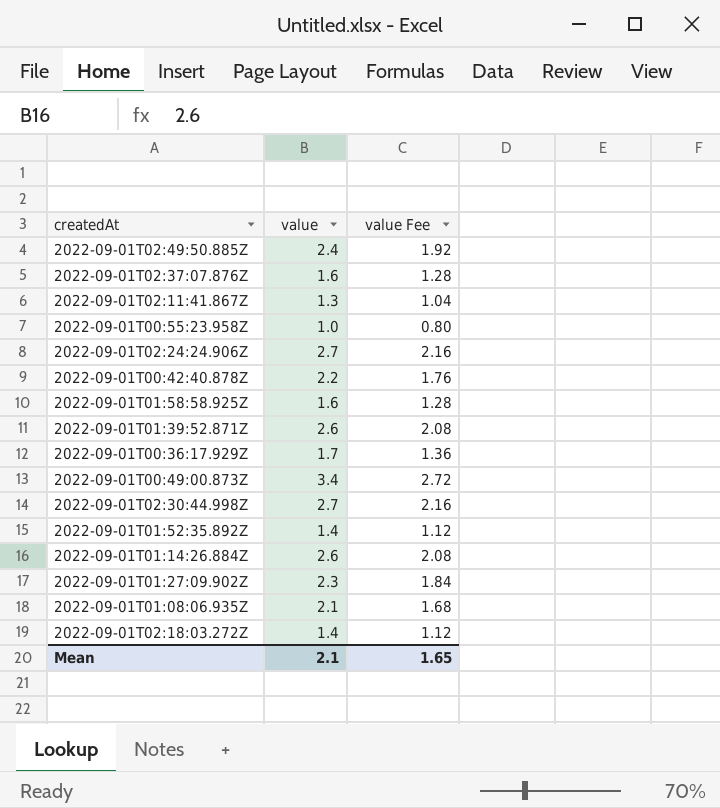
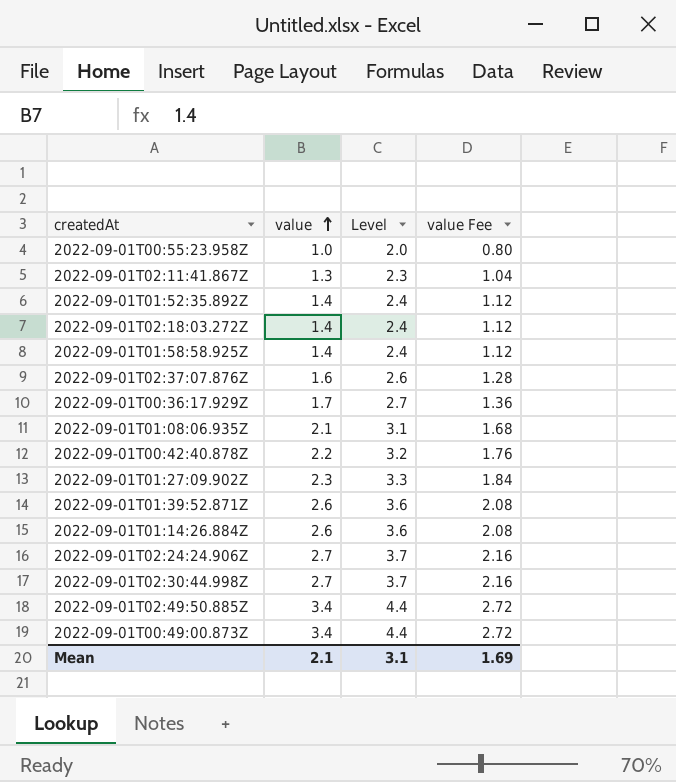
row order: none -> value ascending
column Level | formula: none -> [value] + 1
2022-09-01T01:58:58.925Z | value: 1.6 -> 1.4
2022-09-01T01:58:58.925Z | value Fee: 1.28 -> 1.12
2022-09-01T02:49:50.885Z | value: 2.4 -> 3.4
2022-09-01T02:49:50.885Z | value Fee: 1.92 -> 2.72
Mean | value Fee: 1.65 -> 1.69

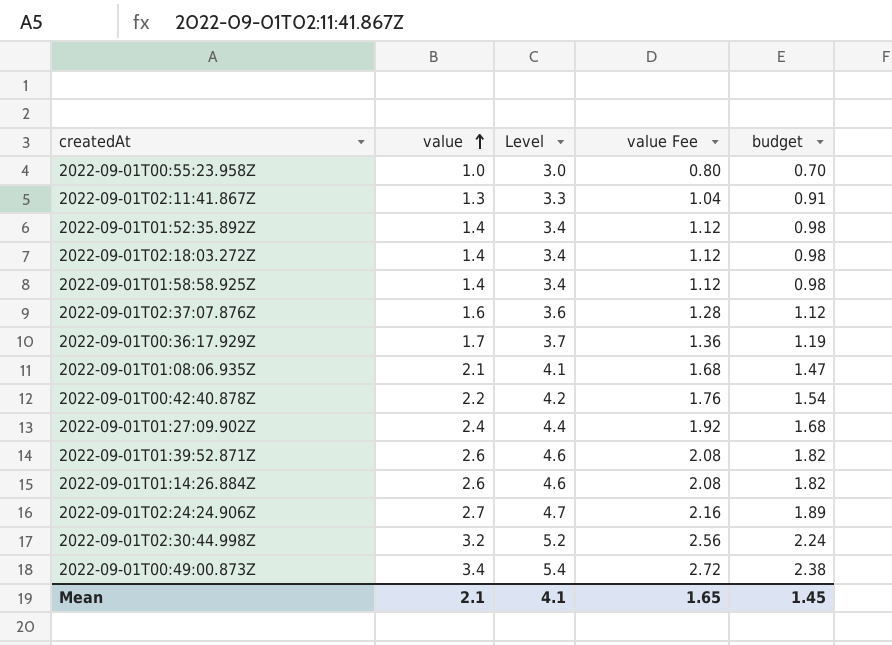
column Level | formula: [value] + 1 -> [value] + 2
column budget | formula: none -> [value] * 0.7
row 2022-09-01T02:49:50.885Z: 3.4 | 4.4 | 2.72 -> none
2022-09-01T01:27:09.902Z | value: 2.3 -> 2.4
2022-09-01T01:27:09.902Z | value Fee: 1.84 -> 1.92
2022-09-01T02:30:44.998Z | value: 2.7 -> 3.2
2022-09-01T02:30:44.998Z | value Fee: 2.16 -> 2.56
Mean | Level: 3.1 -> 4.1
Mean | value Fee: 1.69 -> 1.65

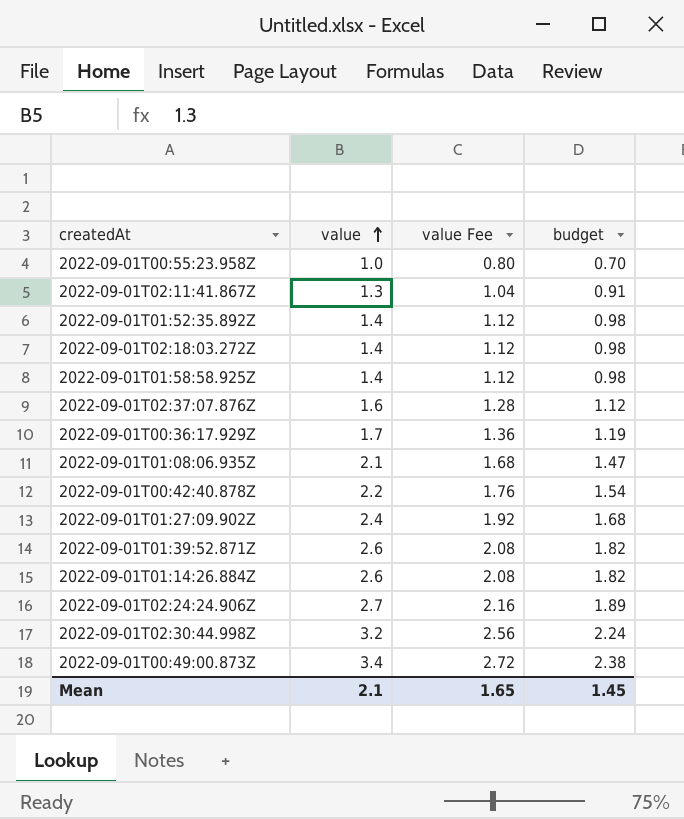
column Level | formula: [value] + 2 -> none

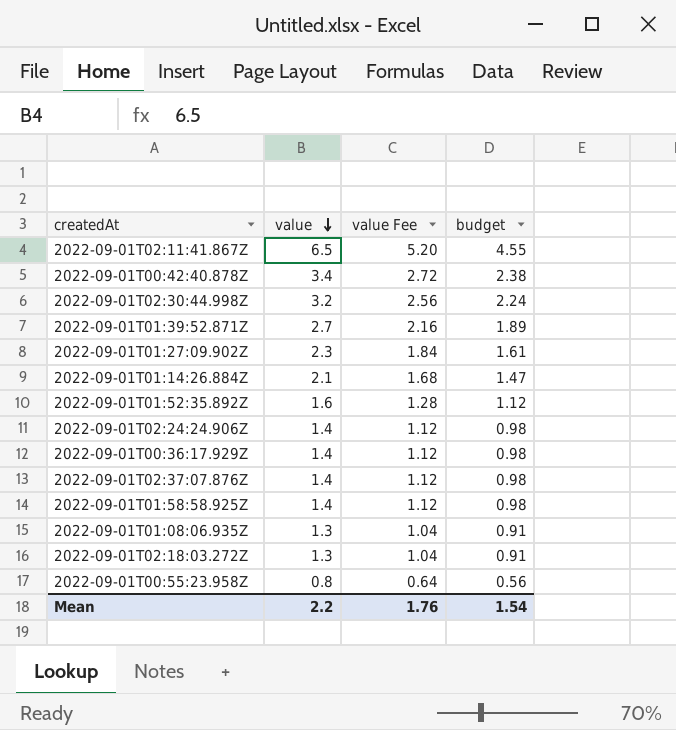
row order: value ascending -> value descending
row 2022-09-01T00:49:00.873Z: 3.4 | 2.72 | 2.38 -> none
2022-09-01T02:11:41.867Z | value: 1.3 -> 6.5
2022-09-01T02:11:41.867Z | value Fee: 1.04 -> 5.20
2022-09-01T02:11:41.867Z | budget: 0.91 -> 4.55
2022-09-01T00:42:40.878Z | value: 2.2 -> 3.4
2022-09-01T00:42:40.878Z | value Fee: 1.76 -> 2.72
2022-09-01T00:42:40.878Z | budget: 1.54 -> 2.38
2022-09-01T01:39:52.871Z | value: 2.6 -> 2.7
2022-09-01T01:39:52.871Z | value Fee: 2.08 -> 2.16
2022-09-01T01:39:52.871Z | budget: 1.82 -> 1.89
2022-09-01T01:27:09.902Z | value: 2.4 -> 2.3
2022-09-01T01:27:09.902Z | value Fee: 1.92 -> 1.84
2022-09-01T01:27:09.902Z | budget: 1.68 -> 1.61
2022-09-01T01:14:26.884Z | value: 2.6 -> 2.1
2022-09-01T01:14:26.884Z | value Fee: 2.08 -> 1.68
2022-09-01T01:14:26.884Z | budget: 1.82 -> 1.47
2022-09-01T01:52:35.892Z | value: 1.4 -> 1.6
2022-09-01T01:52:35.892Z | value Fee: 1.12 -> 1.28
2022-09-01T01:52:35.892Z | budget: 0.98 -> 1.12
2022-09-01T02:24:24.906Z | value: 2.7 -> 1.4
2022-09-01T02:24:24.906Z | value Fee: 2.16 -> 1.12
2022-09-01T02:24:24.906Z | budget: 1.89 -> 0.98
2022-09-01T00:36:17.929Z | value: 1.7 -> 1.4
2022-09-01T00:36:17.929Z | value Fee: 1.36 -> 1.12
2022-09-01T00:36:17.929Z | budget: 1.19 -> 0.98
2022-09-01T02:37:07.876Z | value: 1.6 -> 1.4
2022-09-01T02:37:07.876Z | value Fee: 1.28 -> 1.12
2022-09-01T02:37:07.876Z | budget: 1.12 -> 0.98
2022-09-01T01:08:06.935Z | value: 2.1 -> 1.3
2022-09-01T01:08:06.935Z | value Fee: 1.68 -> 1.04
2022-09-01T01:08:06.935Z | budget: 1.47 -> 0.91
2022-09-01T02:18:03.272Z | value: 1.4 -> 1.3
2022-09-01T02:18:03.272Z | value Fee: 1.12 -> 1.04
2022-09-01T02:18:03.272Z | budget: 0.98 -> 0.91
2022-09-01T00:55:23.958Z | value: 1.0 -> 0.8
2022-09-01T00:55:23.958Z | value Fee: 0.80 -> 0.64
2022-09-01T00:55:23.958Z | budget: 0.70 -> 0.56
Mean | value: 2.1 -> 2.2
Mean | value Fee: 1.65 -> 1.76
Mean | budget: 1.45 -> 1.54

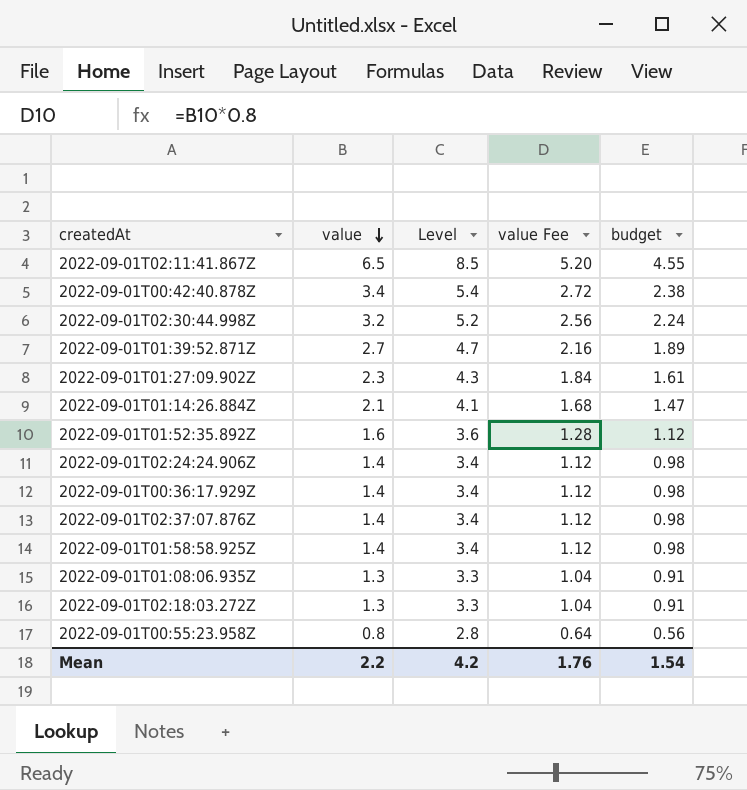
column Level | formula: none -> [value] + 2

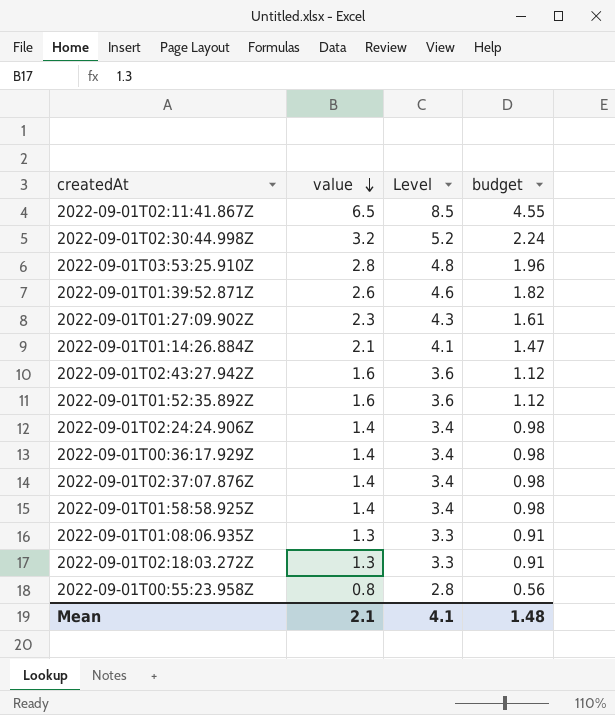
column value Fee | formula: [value] * 0.8 -> none
row 2022-09-01T00:42:40.878Z: 3.4 | 5.4 | 2.72 | 2.38 -> none
row 2022-09-01T03:53:25.910Z: none -> 2.8 | 4.8 | 1.96
2022-09-01T01:39:52.871Z | value: 2.7 -> 2.6
2022-09-01T01:39:52.871Z | Level: 4.7 -> 4.6
2022-09-01T01:39:52.871Z | budget: 1.89 -> 1.82
row 2022-09-01T02:43:27.942Z: none -> 1.6 | 3.6 | 1.12
Mean | value: 2.2 -> 2.1
Mean | Level: 4.2 -> 4.1
Mean | budget: 1.54 -> 1.48

